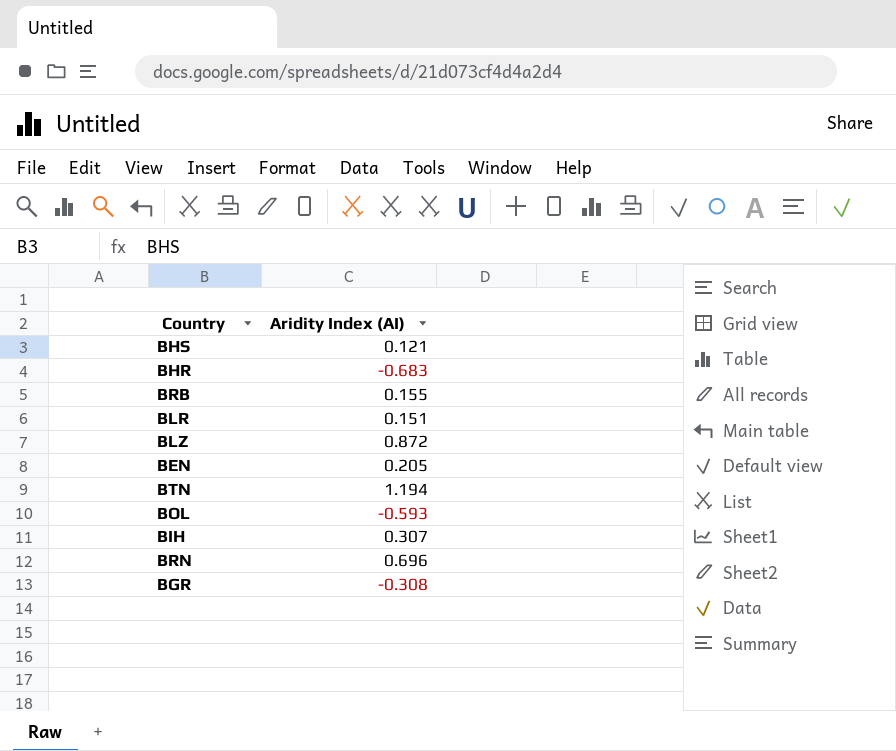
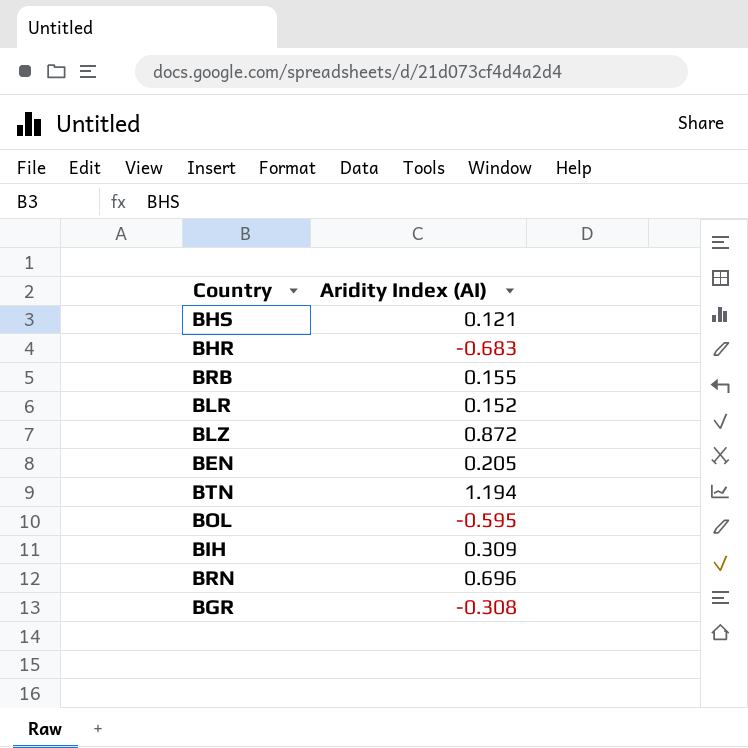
BLR | Aridity Index (AI): 0.151 -> 0.152
BOL | Aridity Index (AI): -0.593 -> -0.595
BIH | Aridity Index (AI): 0.307 -> 0.309

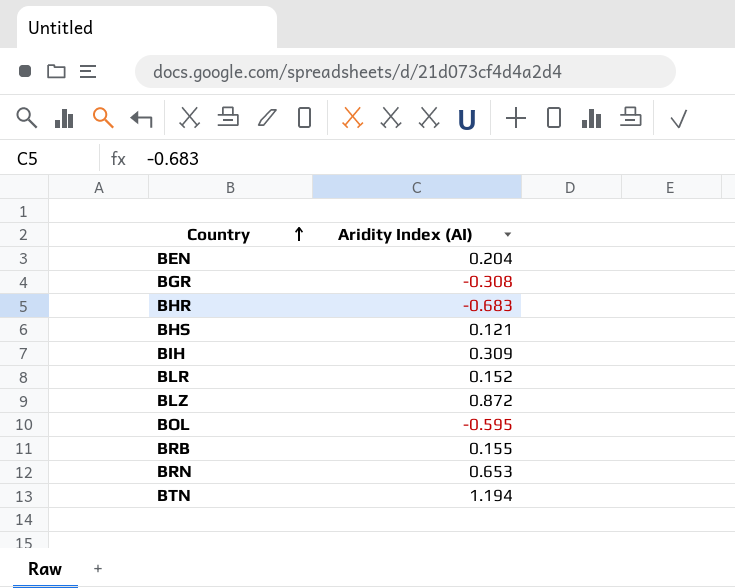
row order: none -> Country ascending
BEN | Aridity Index (AI): 0.205 -> 0.204
BRN | Aridity Index (AI): 0.696 -> 0.653

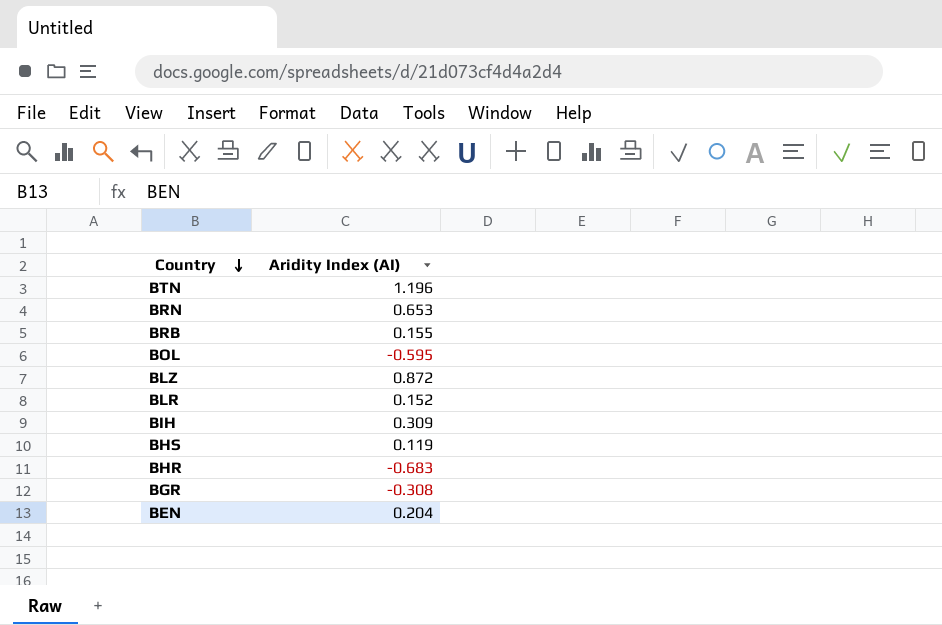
row order: Country ascending -> Country descending
BTN | Aridity Index (AI): 1.194 -> 1.196
BHS | Aridity Index (AI): 0.121 -> 0.119

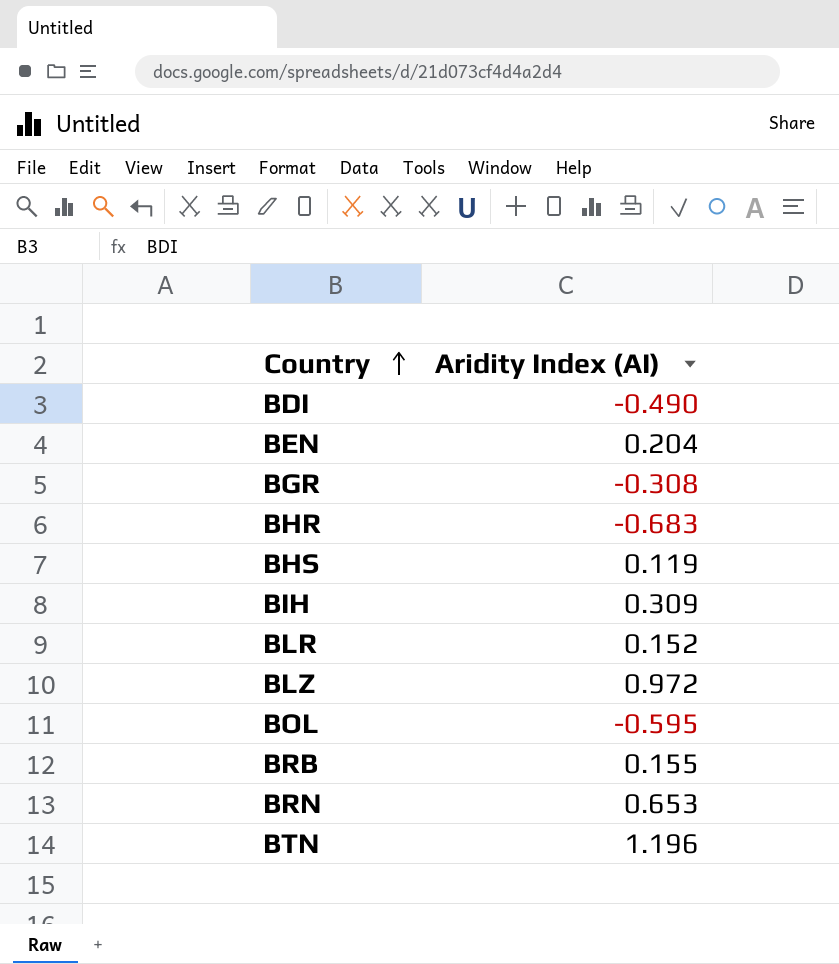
row order: Country descending -> Country ascending
row BDI: none -> -0.490
BLZ | Aridity Index (AI): 0.872 -> 0.972

